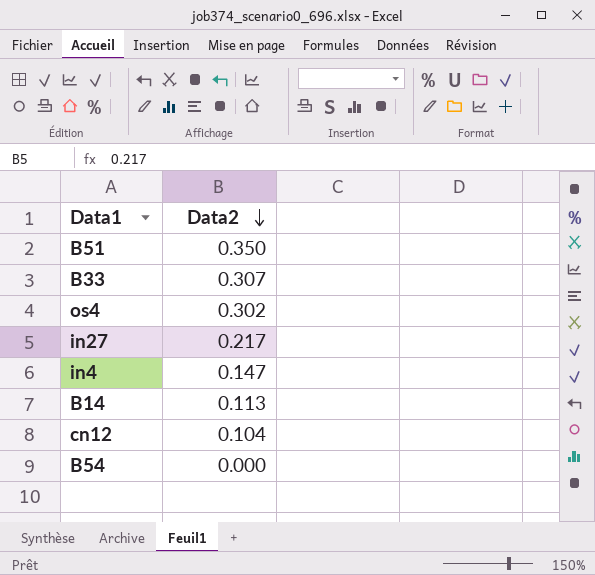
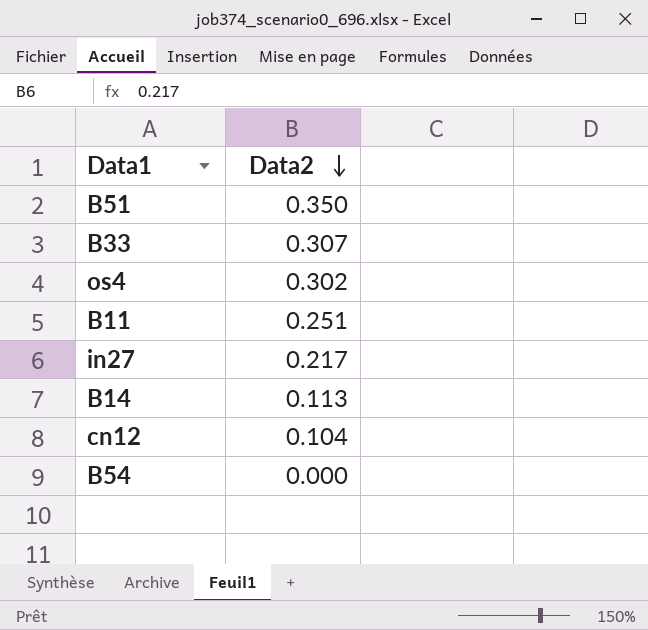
row in4: 0.147 -> none
row B11: none -> 0.251

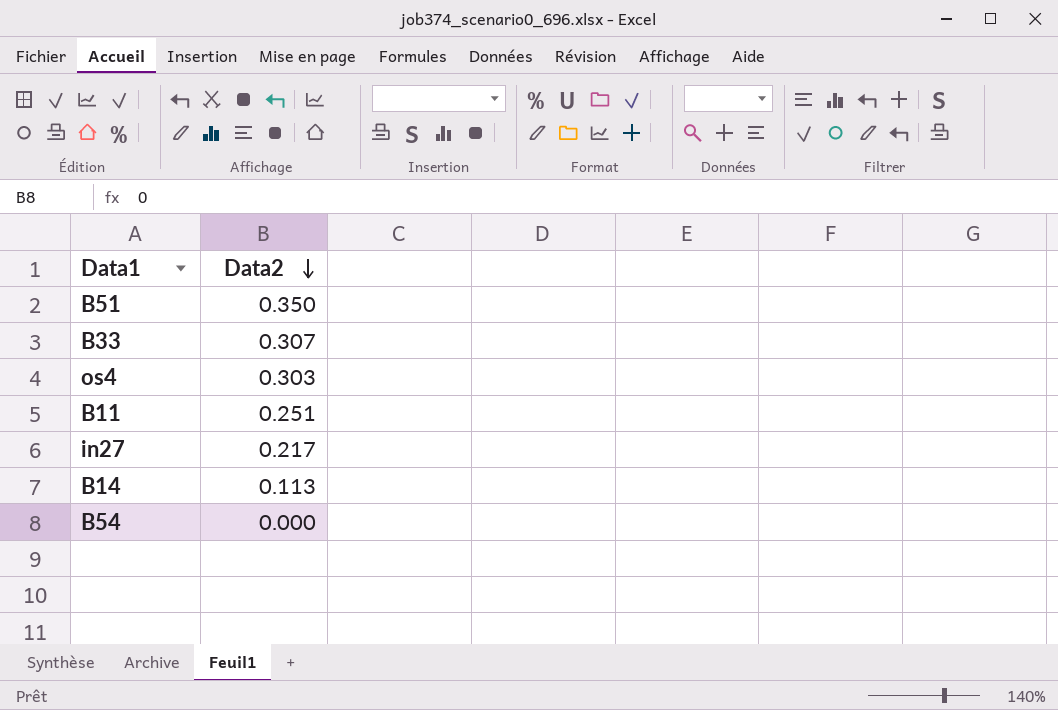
row cn12: 0.104 -> none
os4 | Data2: 0.302 -> 0.303

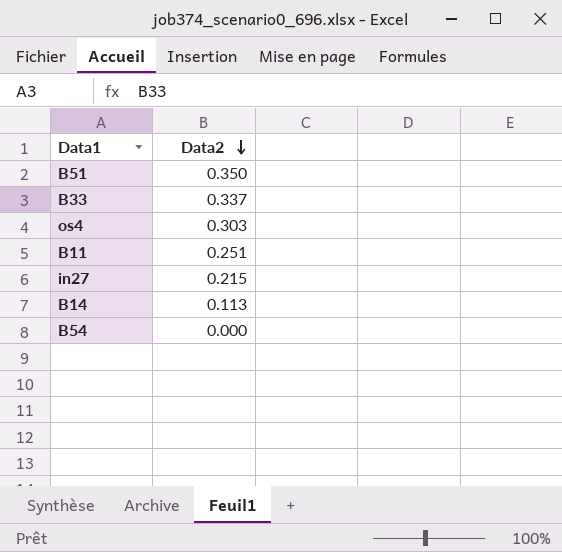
B33 | Data2: 0.307 -> 0.337
in27 | Data2: 0.217 -> 0.215

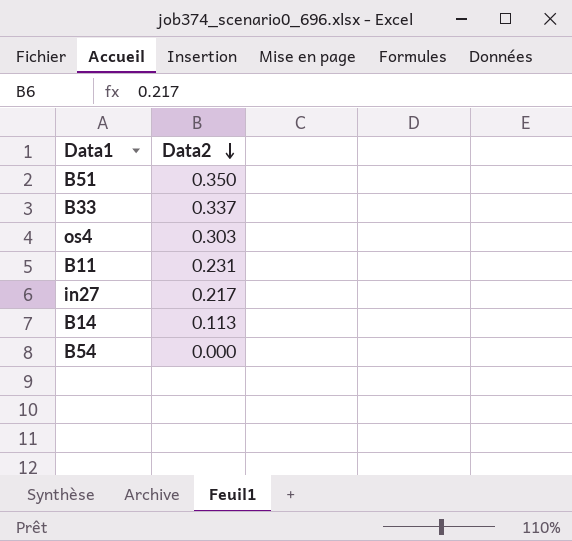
B11 | Data2: 0.251 -> 0.231
in27 | Data2: 0.215 -> 0.217

